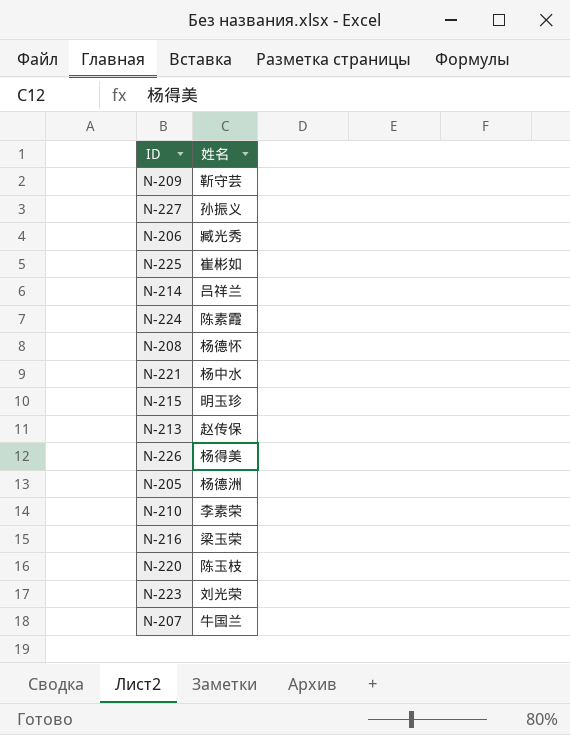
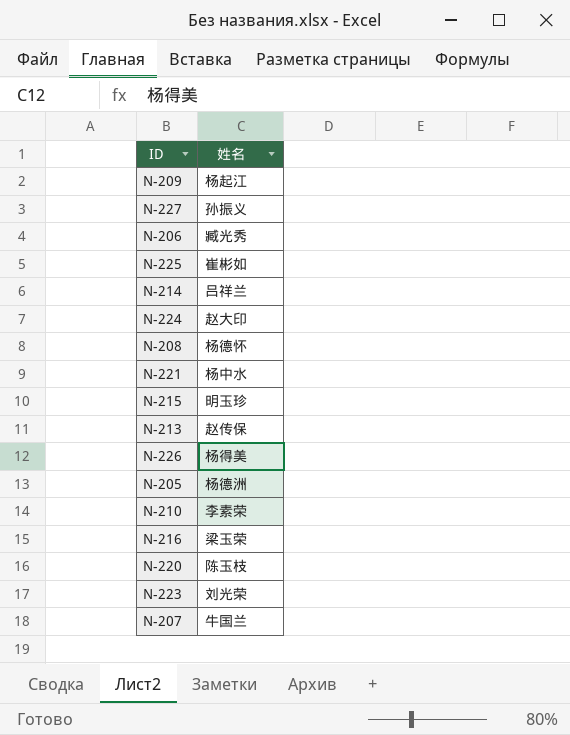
N-209 | 姓名: 靳守芸 -> 杨起江
N-224 | 姓名: 陈素霞 -> 赵大印

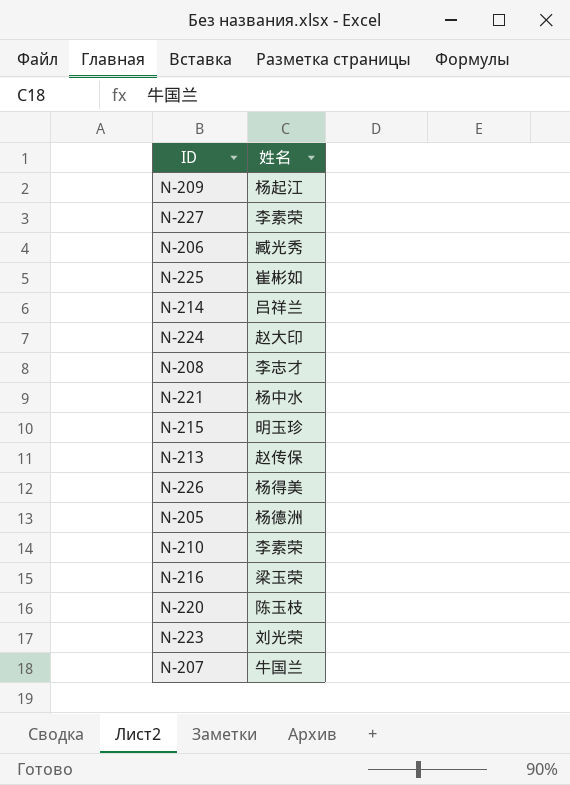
N-227 | 姓名: 孙振义 -> 李素荣
N-208 | 姓名: 杨德怀 -> 李志才

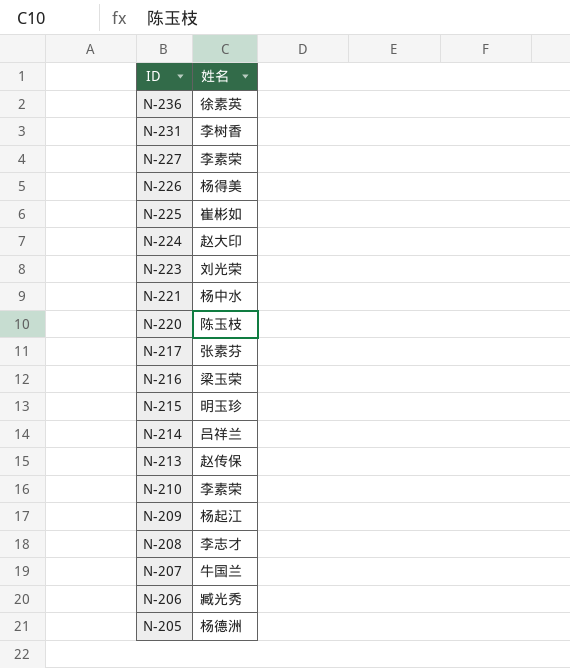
row order: none -> ID descending
row N-236: none -> 徐素英
row N-231: none -> 李树香
row N-217: none -> 张素芬

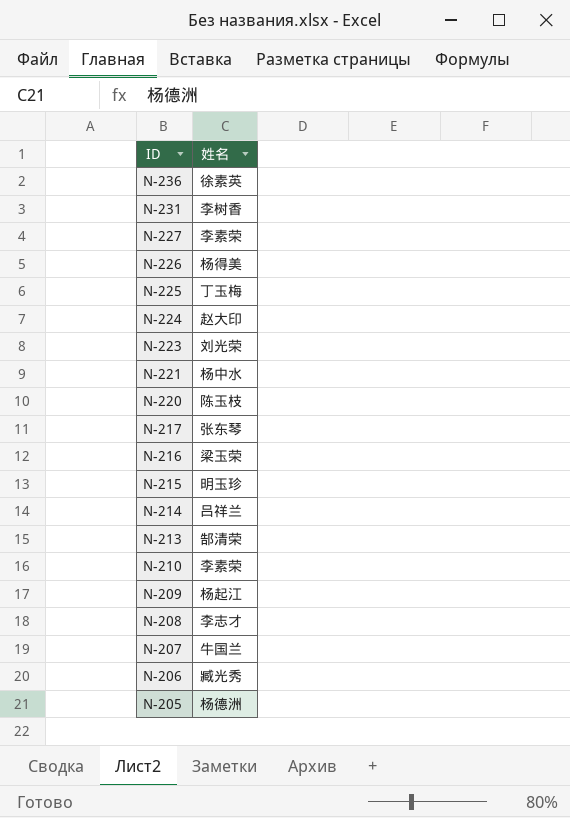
N-225 | 姓名: 崔彬如 -> 丁玉梅
N-217 | 姓名: 张素芬 -> 张东琴
N-213 | 姓名: 赵传保 -> 郜清荣

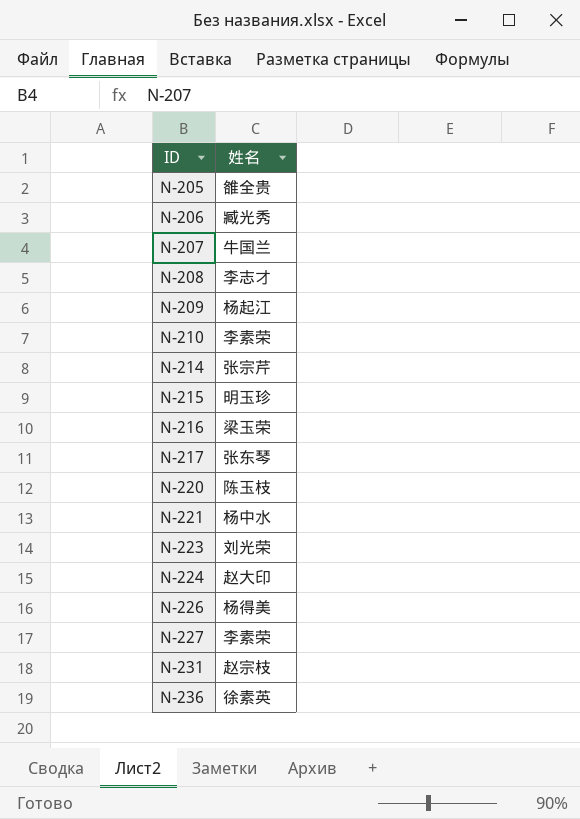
row order: ID descending -> ID ascending
row N-225: 丁玉梅 -> none
row N-213: 郜清荣 -> none
N-205 | 姓名: 杨德洲 -> 雒全贵
N-214 | 姓名: 吕祥兰 -> 张宗芹
N-231 | 姓名: 李树香 -> 赵宗枝

